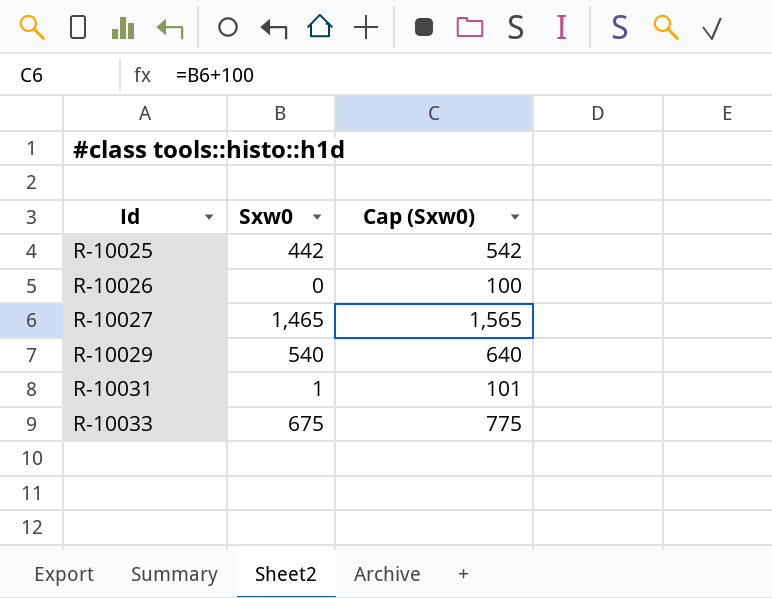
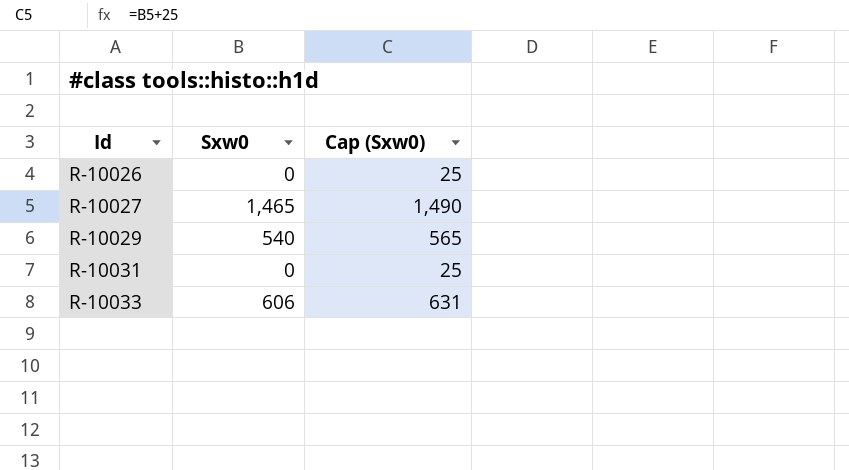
column Cap (Sxw0) | formula: [Sxw0] + 100 -> [Sxw0] + 25
row R-10025: 442 | 542 -> none
R-10031 | Sxw0: 1 -> 0
R-10033 | Sxw0: 675 -> 606

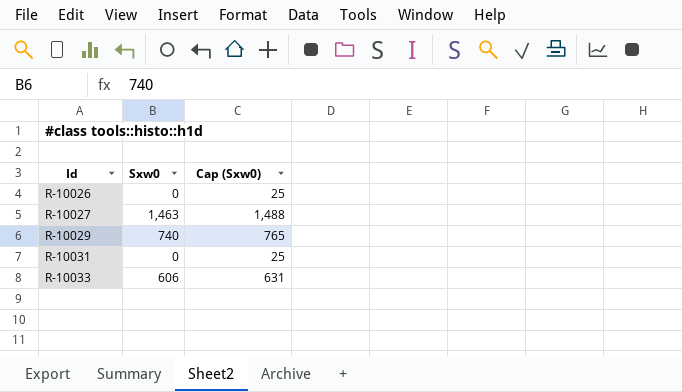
R-10027 | Sxw0: 1,465 -> 1,463
R-10027 | Cap (Sxw0): 1,490 -> 1,488
R-10029 | Sxw0: 540 -> 740
R-10029 | Cap (Sxw0): 565 -> 765

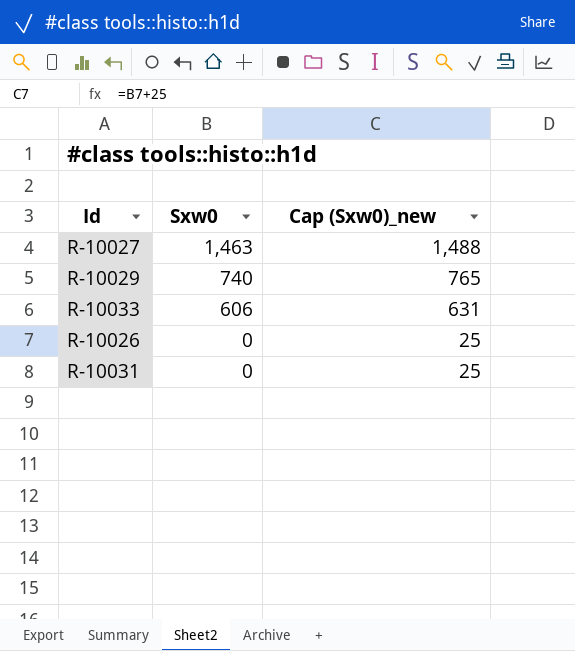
row order: Id ascending -> Sxw0 descending
column name: Cap (Sxw0) -> Cap (Sxw0)_new

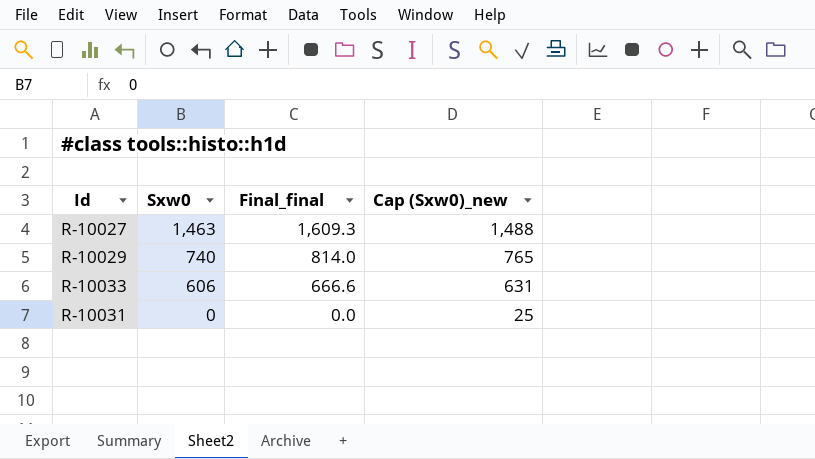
column Final_final | formula: none -> [Sxw0] * 1.1
row R-10026: 0 | 25 -> none

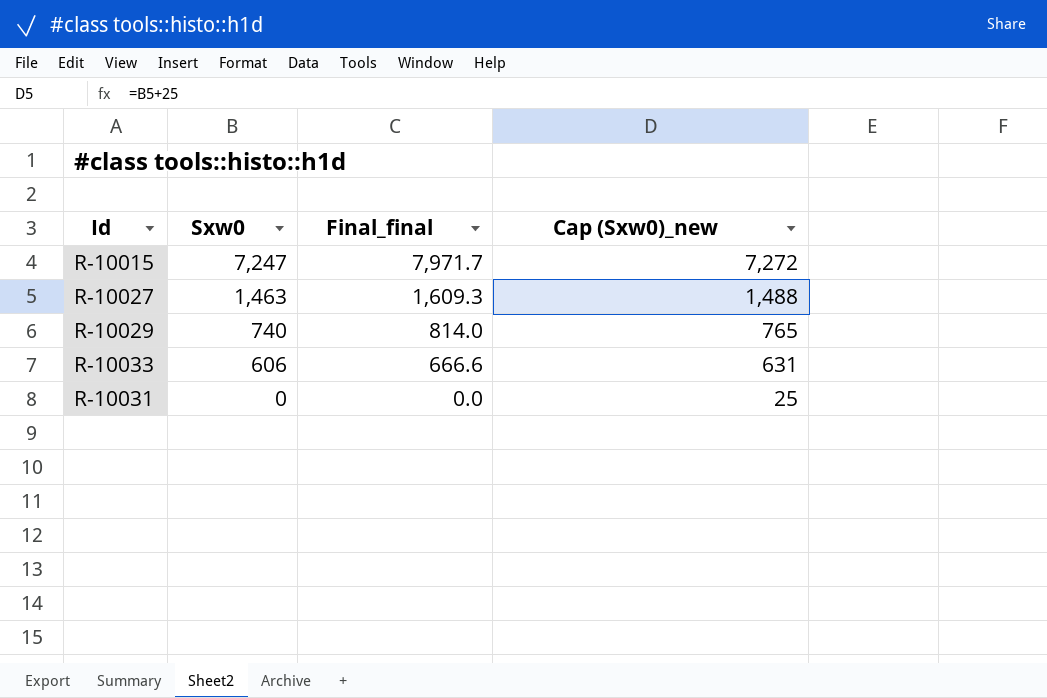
row R-10015: none -> 7,247 | 7,971.7 | 7,272

